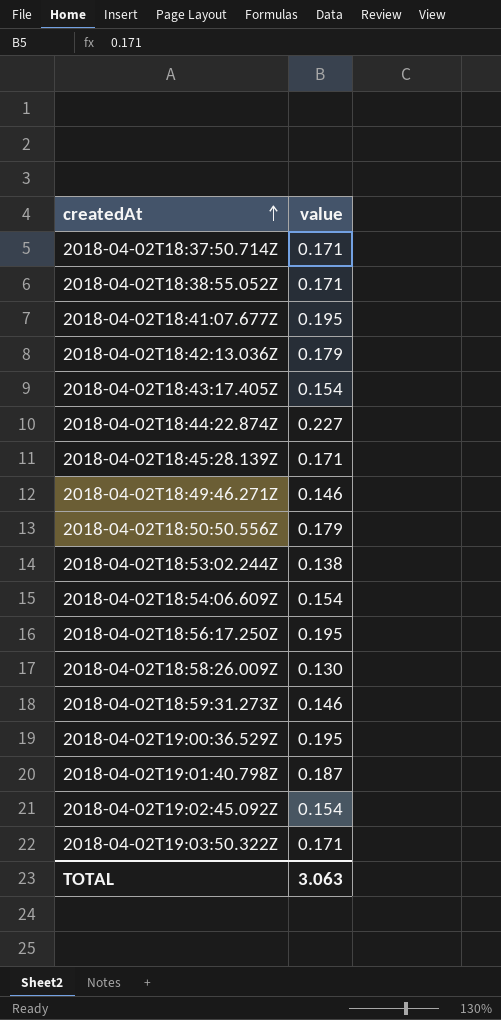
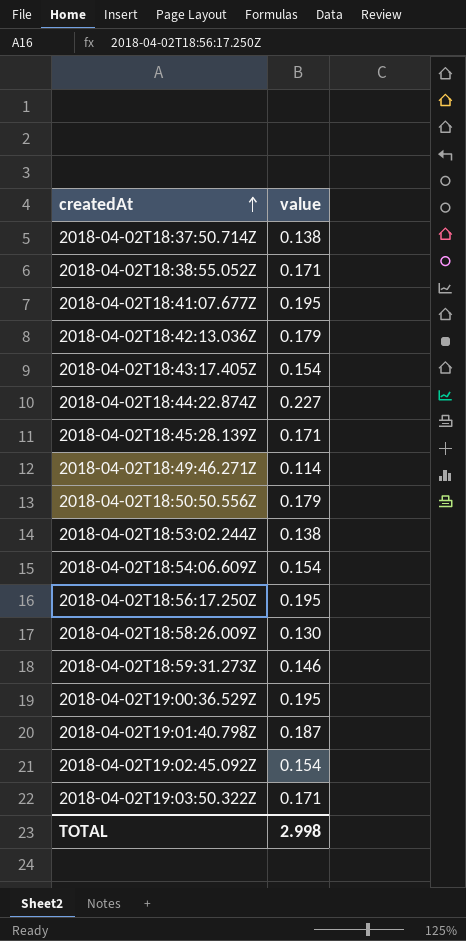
2018-04-02T18:37:50.714Z | value: 0.171 -> 0.138
2018-04-02T18:49:46.271Z | value: 0.146 -> 0.114
TOTAL | value: 3.063 -> 2.998

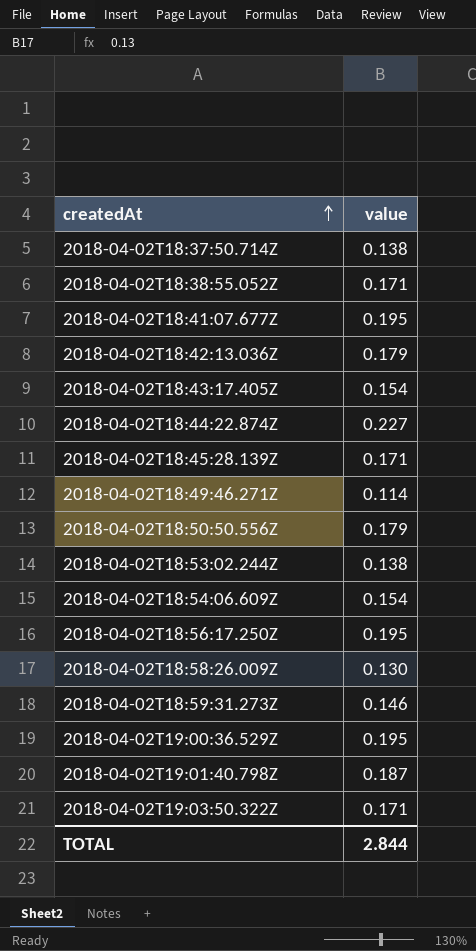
row 2018-04-02T19:02:45.092Z: 0.154 -> none
TOTAL | value: 2.998 -> 2.844

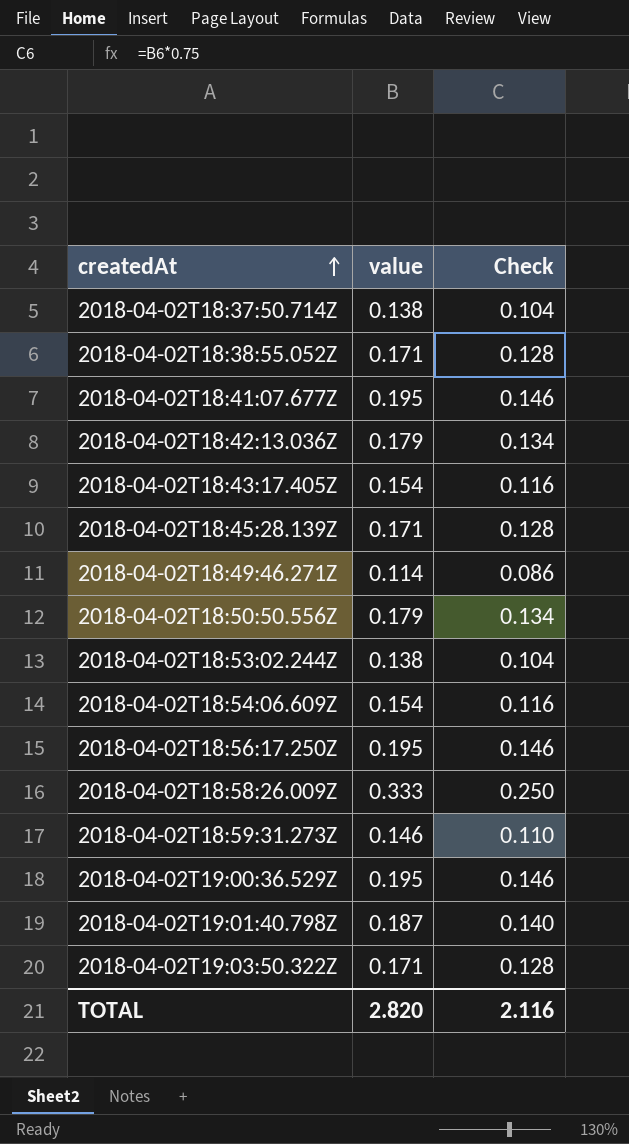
column Check | formula: none -> [value] * 0.75
row 2018-04-02T18:44:22.874Z: 0.227 -> none
2018-04-02T18:58:26.009Z | value: 0.130 -> 0.333
TOTAL | value: 2.844 -> 2.820

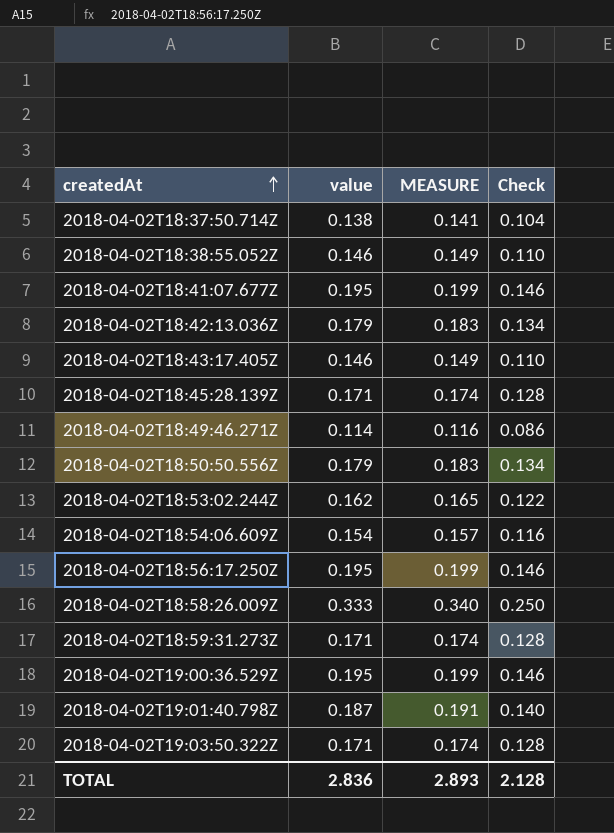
column MEASURE | formula: none -> [value] * 1.02
2018-04-02T18:38:55.052Z | value: 0.171 -> 0.146
2018-04-02T18:38:55.052Z | Check: 0.128 -> 0.110
2018-04-02T18:43:17.405Z | value: 0.154 -> 0.146
2018-04-02T18:43:17.405Z | Check: 0.116 -> 0.110
2018-04-02T18:53:02.244Z | value: 0.138 -> 0.162
2018-04-02T18:53:02.244Z | Check: 0.104 -> 0.122
2018-04-02T18:59:31.273Z | value: 0.146 -> 0.171
2018-04-02T18:59:31.273Z | Check: 0.110 -> 0.128
TOTAL | value: 2.820 -> 2.836
TOTAL | Check: 2.116 -> 2.128

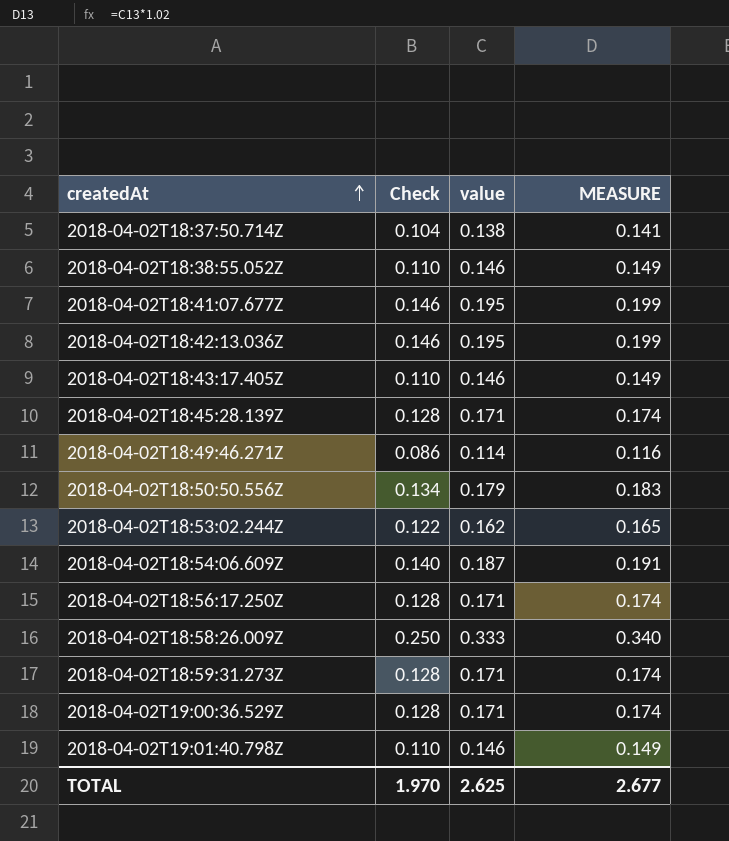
column Check | position: 4 -> 2
row 2018-04-02T19:03:50.322Z: 0.171 | 0.174 | 0.128 -> none
2018-04-02T18:42:13.036Z | Check: 0.134 -> 0.146
2018-04-02T18:42:13.036Z | value: 0.179 -> 0.195
2018-04-02T18:42:13.036Z | MEASURE: 0.183 -> 0.199
2018-04-02T18:54:06.609Z | Check: 0.116 -> 0.140
2018-04-02T18:54:06.609Z | value: 0.154 -> 0.187
2018-04-02T18:54:06.609Z | MEASURE: 0.157 -> 0.191
2018-04-02T18:56:17.250Z | Check: 0.146 -> 0.128
2018-04-02T18:56:17.250Z | value: 0.195 -> 0.171
2018-04-02T18:56:17.250Z | MEASURE: 0.199 -> 0.174
2018-04-02T19:00:36.529Z | Check: 0.146 -> 0.128
2018-04-02T19:00:36.529Z | value: 0.195 -> 0.171
2018-04-02T19:00:36.529Z | MEASURE: 0.199 -> 0.174
2018-04-02T19:01:40.798Z | Check: 0.140 -> 0.110
2018-04-02T19:01:40.798Z | value: 0.187 -> 0.146
2018-04-02T19:01:40.798Z | MEASURE: 0.191 -> 0.149
TOTAL | Check: 2.128 -> 1.970
TOTAL | value: 2.836 -> 2.625
TOTAL | MEASURE: 2.893 -> 2.677

